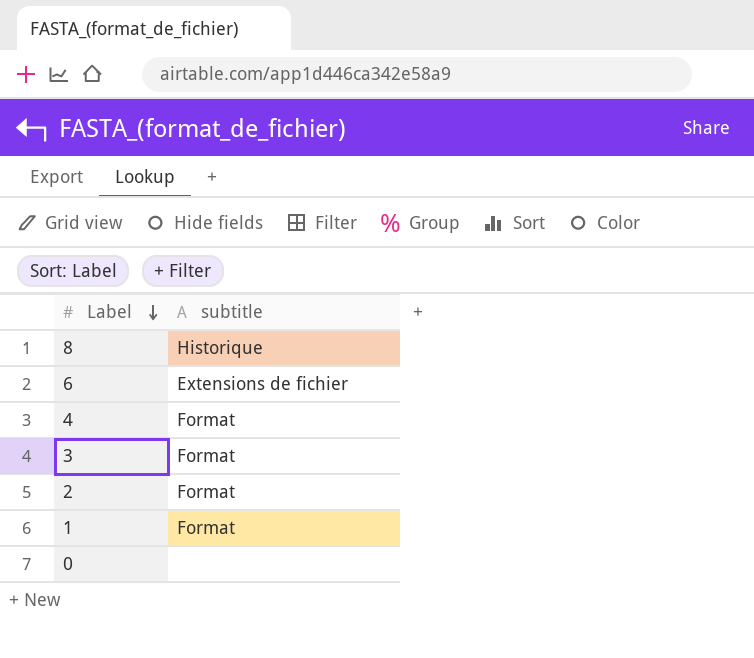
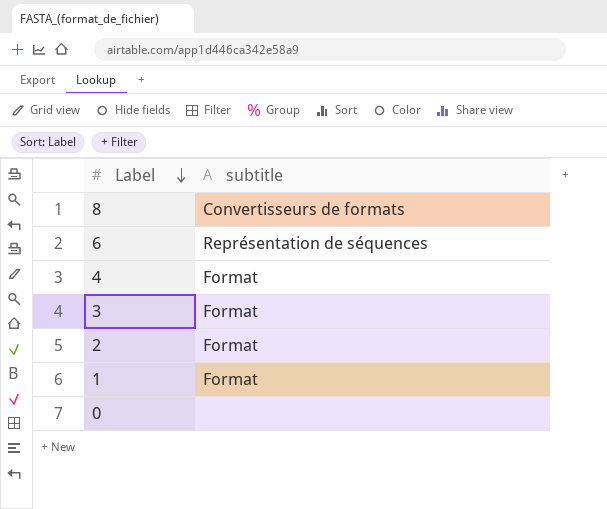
8 | subtitle: Historique -> Convertisseurs de formats
6 | subtitle: Extensions de fichier -> Représentation de séquences

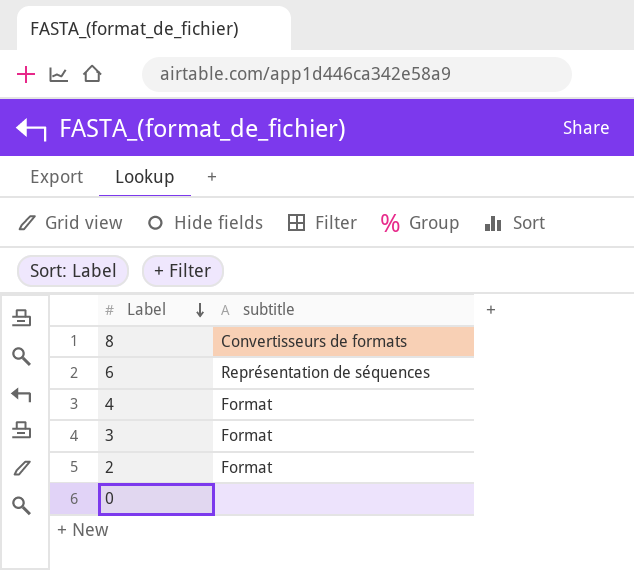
row 1: Format -> none

